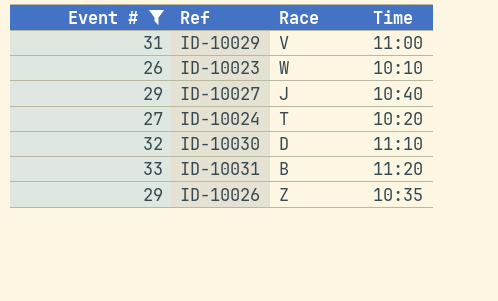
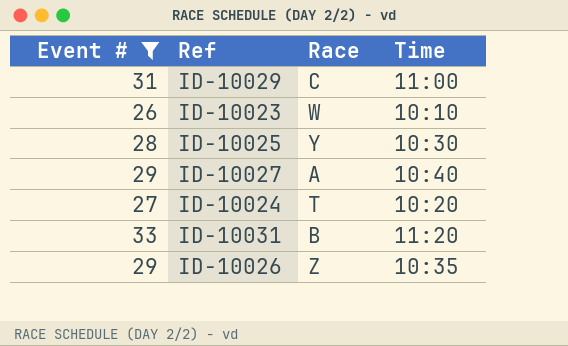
row ID-10030: 32 | D | 11:10 -> none
ID-10029 | Race: V -> C
row ID-10025: none -> 28 | Y | 10:30
ID-10027 | Race: J -> A

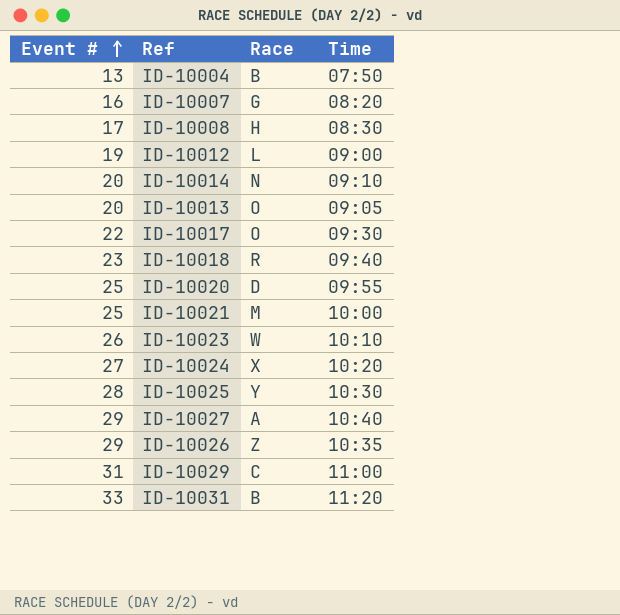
filter: Event # >= 26 -> none
row order: none -> Event # ascending
ID-10024 | Race: T -> X

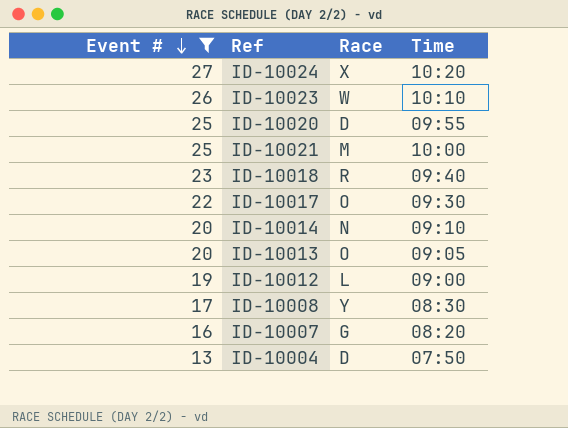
filter: none -> Event # <= 27
row order: Event # ascending -> Event # descending
ID-10008 | Race: H -> Y
ID-10004 | Race: B -> D

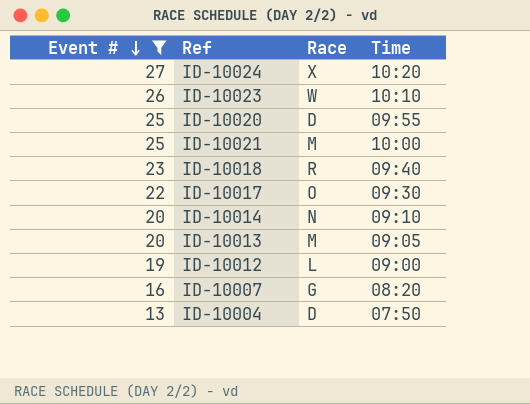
row ID-10008: 17 | Y | 08:30 -> none
ID-10013 | Race: O -> M

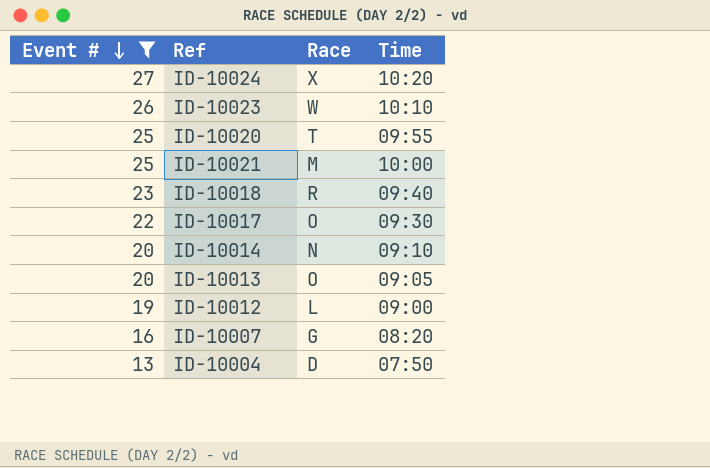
ID-10020 | Race: D -> T
ID-10013 | Race: M -> O

